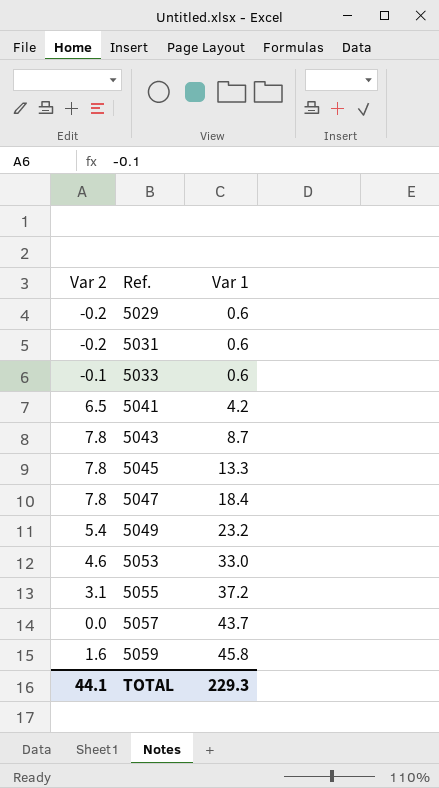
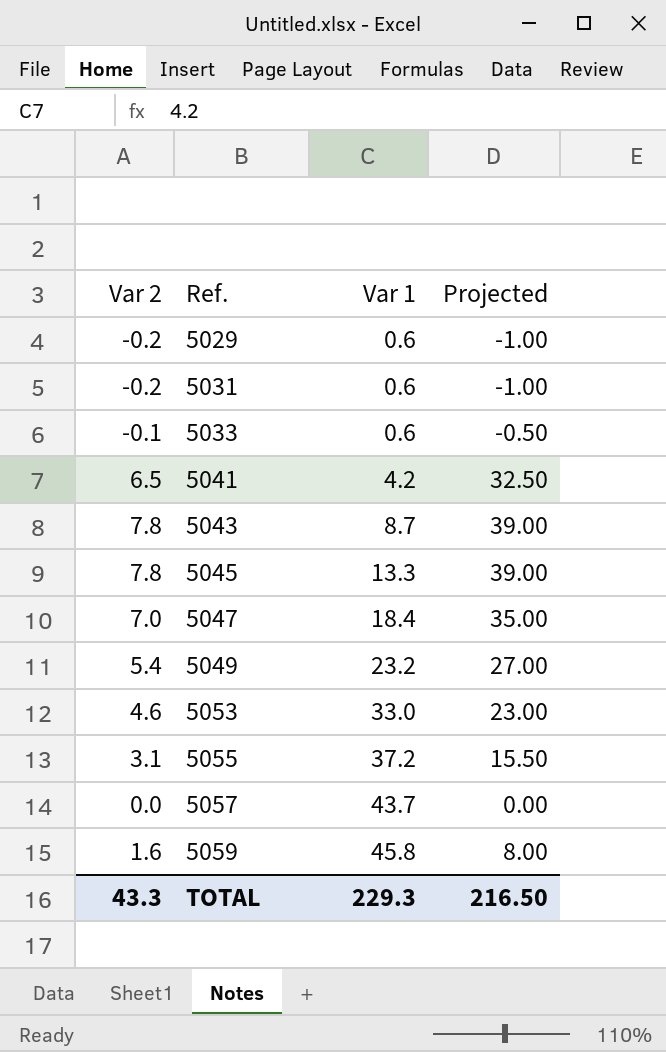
column Projected | formula: none -> [Var 2] * 5
5047 | Var 2: 7.8 -> 7.0
TOTAL | Var 2: 44.1 -> 43.3

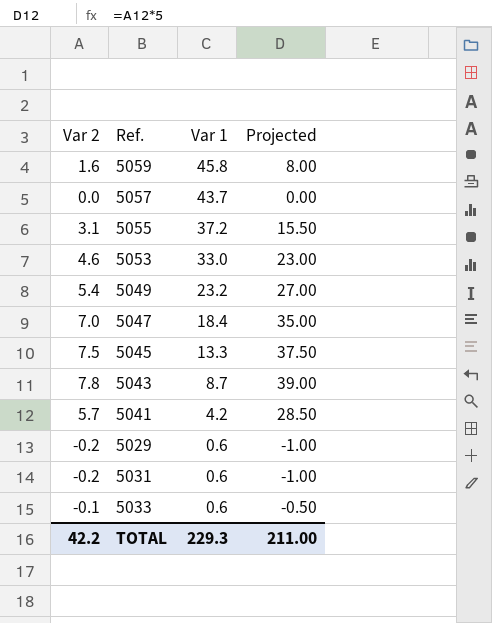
row order: Ref. ascending -> Var 1 descending
5045 | Var 2: 7.8 -> 7.5
5045 | Projected: 39.00 -> 37.50
5041 | Var 2: 6.5 -> 5.7
5041 | Projected: 32.50 -> 28.50
TOTAL | Var 2: 43.3 -> 42.2
TOTAL | Projected: 216.50 -> 211.00

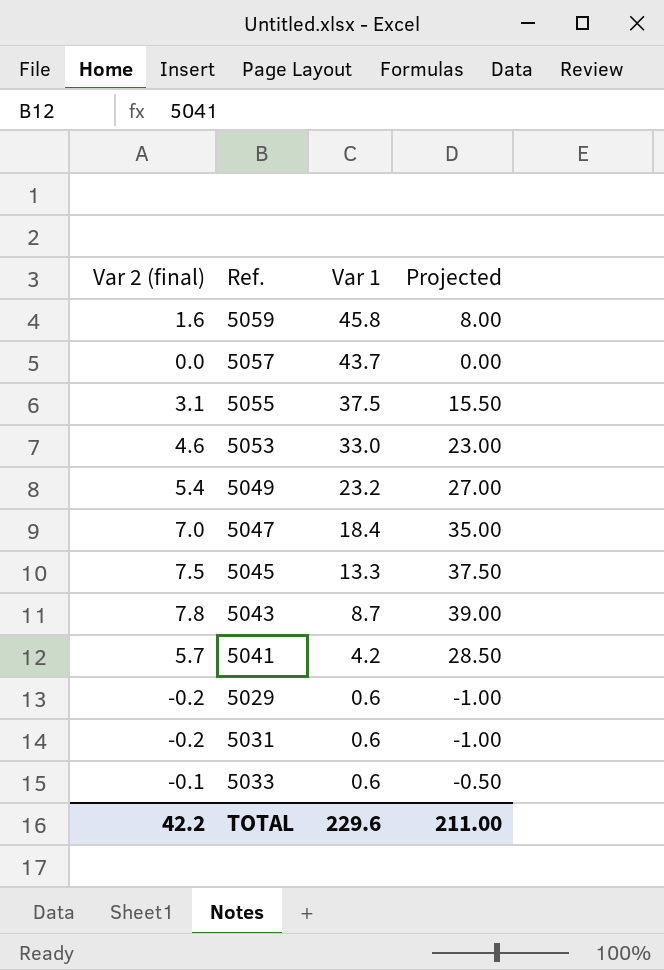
column name: Var 2 -> Var 2 (final)
5055 | Var 1: 37.2 -> 37.5
TOTAL | Var 1: 229.3 -> 229.6

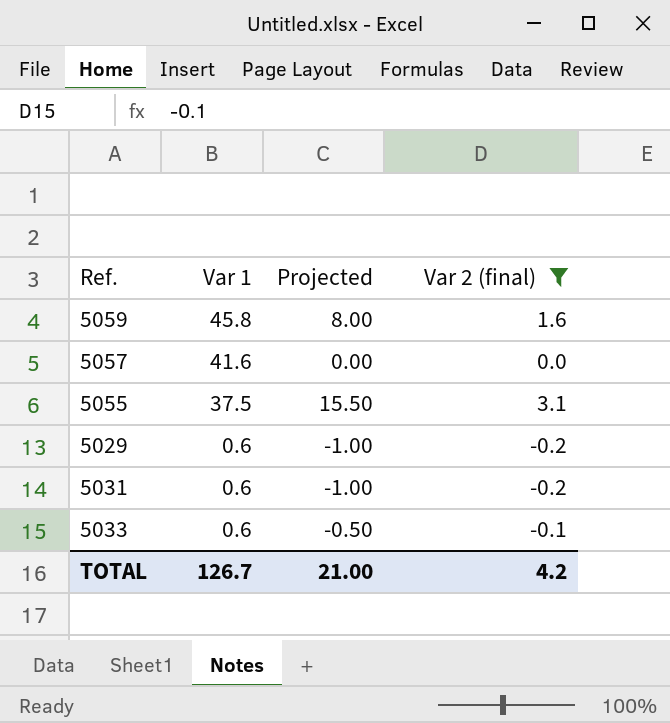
filter: none -> Var 2 (final) <= 3.1
column Var 2 (final) | position: 1 -> 4
5057 | Var 1: 43.7 -> 41.6
TOTAL | Var 1: 229.6 -> 126.7
TOTAL | Projected: 211.00 -> 21.00
TOTAL | Var 2 (final): 42.2 -> 4.2

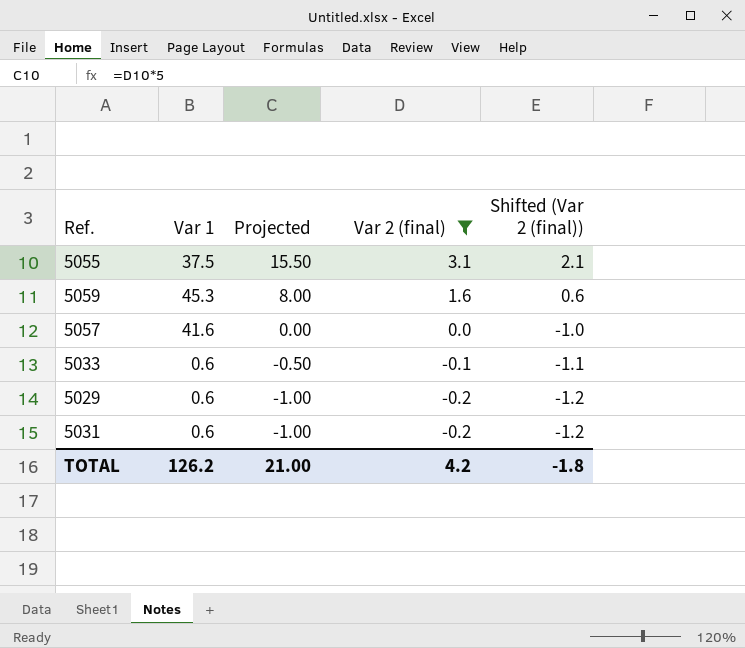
row order: Var 1 descending -> Projected descending
column Shifted (Var 2 (final)) | formula: none -> [Var 2 (final)] - 1
5059 | Var 1: 45.8 -> 45.3
TOTAL | Var 1: 126.7 -> 126.2

